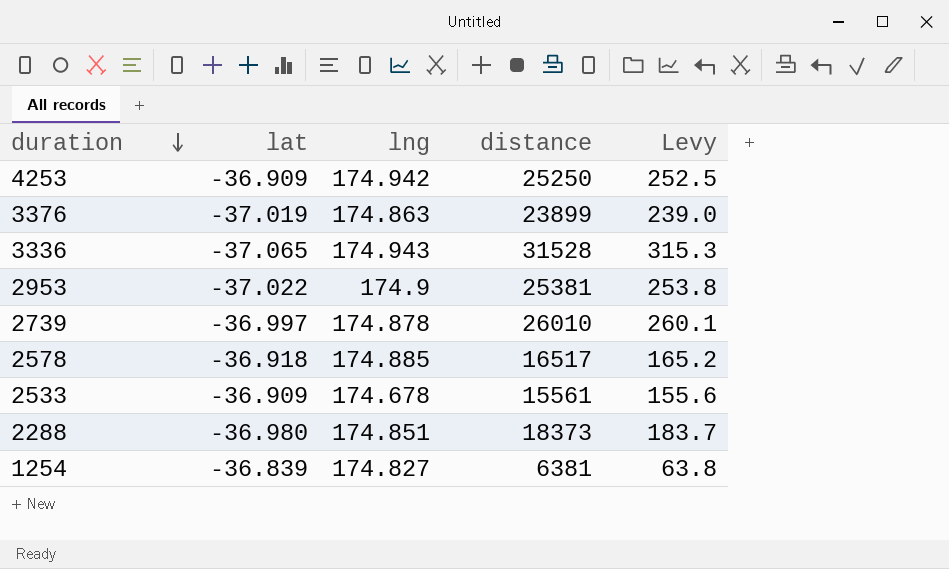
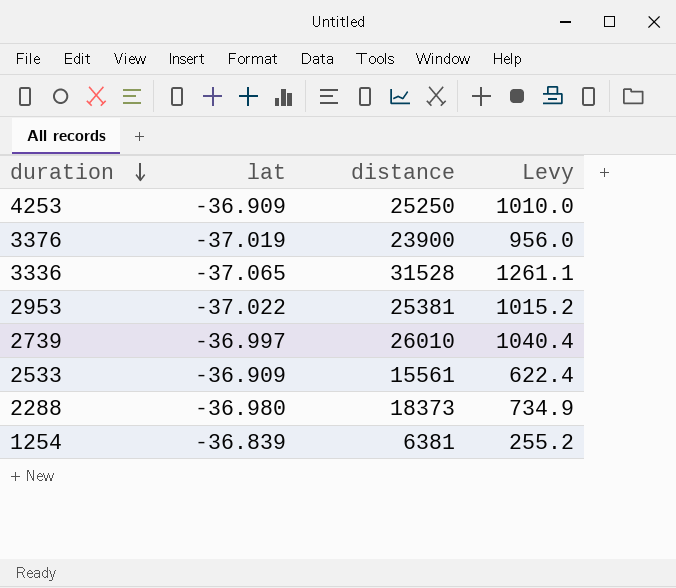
column lng | position: 3 -> none
column Levy | formula: [distance] * 0.01 -> [distance] * 0.04
row 2578: -36.918 | 174.885 | 16517 | 165.2 -> none
3376 | distance: 23899 -> 23900

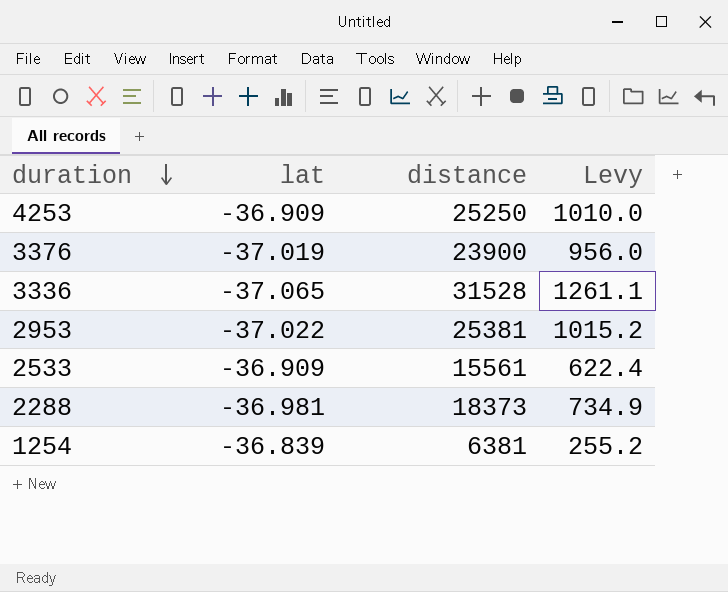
row 2739: -36.997 | 26010 | 1040.4 -> none
2288 | lat: -36.980 -> -36.981

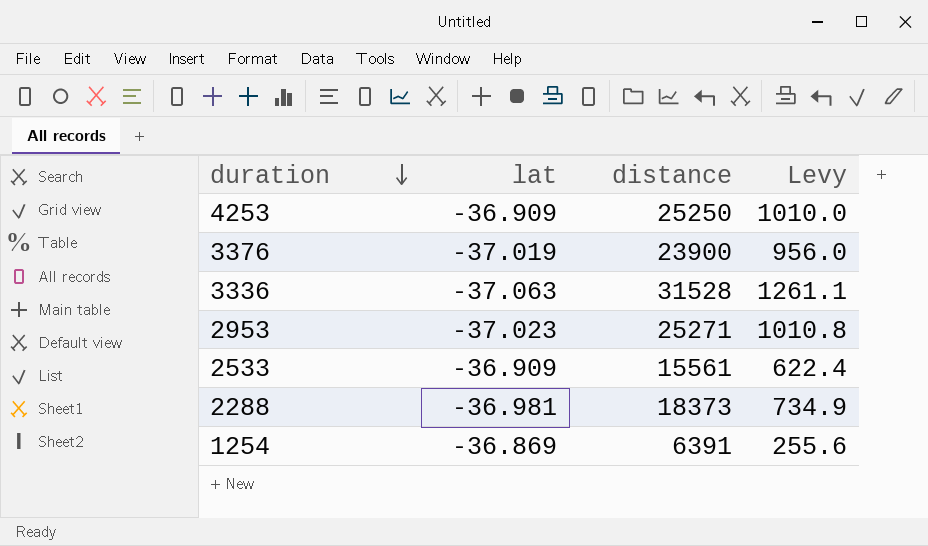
3336 | lat: -37.065 -> -37.063
2953 | lat: -37.022 -> -37.023
2953 | distance: 25381 -> 25271
2953 | Levy: 1015.2 -> 1010.8
1254 | lat: -36.839 -> -36.869
1254 | distance: 6381 -> 6391
1254 | Levy: 255.2 -> 255.6

